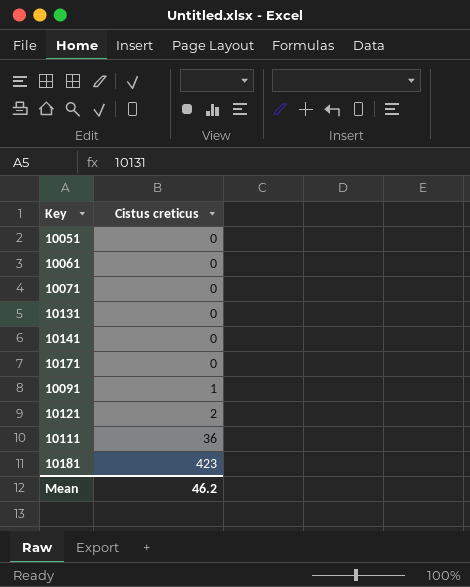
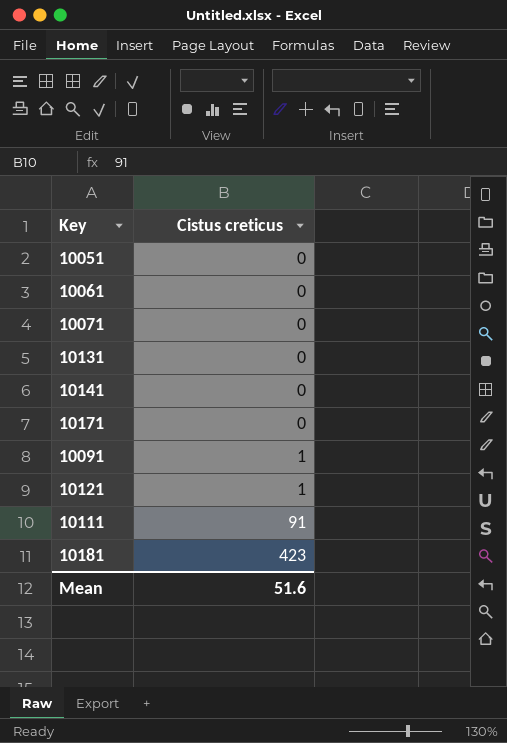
10121 | Cistus creticus: 2 -> 1
10111 | Cistus creticus: 36 -> 91
Mean | Cistus creticus: 46.2 -> 51.6

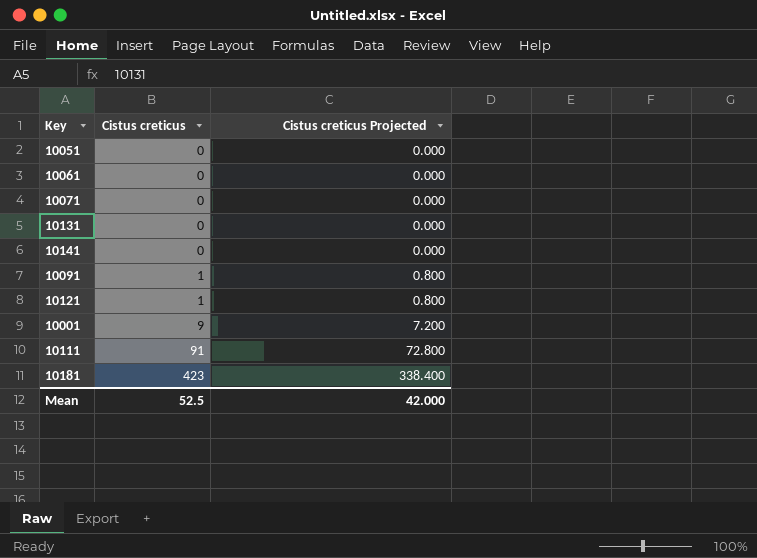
column Cistus creticus Projected | formula: none -> [Cistus creticus] * 0.8
row 10171: 0 -> none
row 10001: none -> 9 | 7.200
Mean | Cistus creticus: 51.6 -> 52.5

